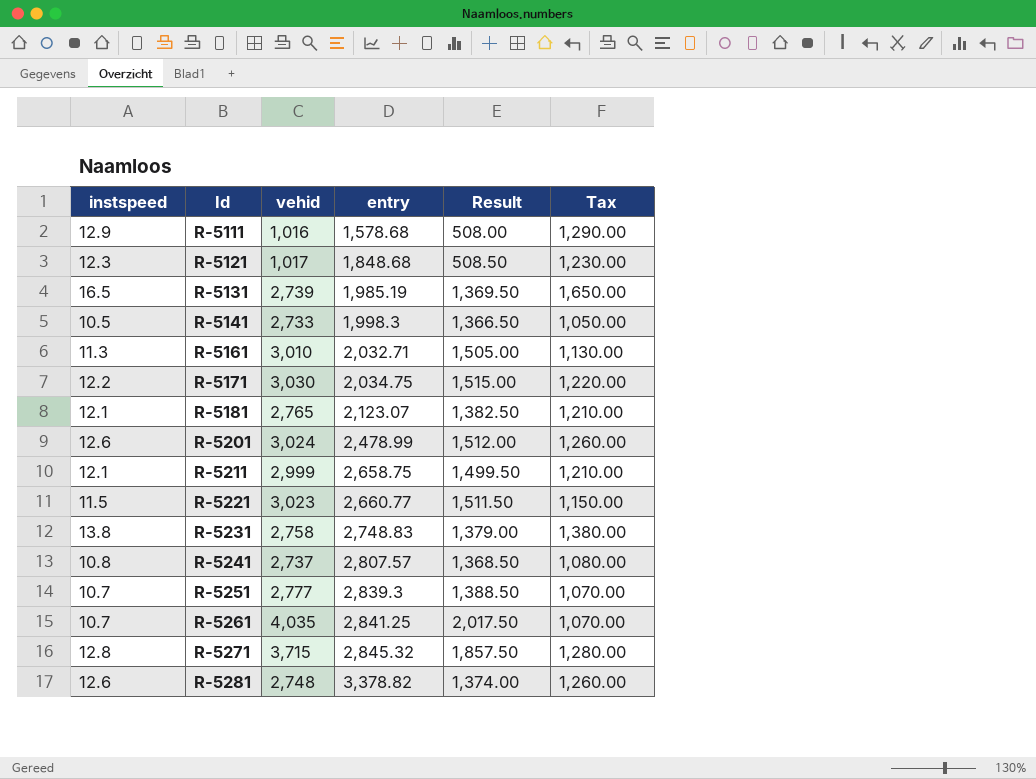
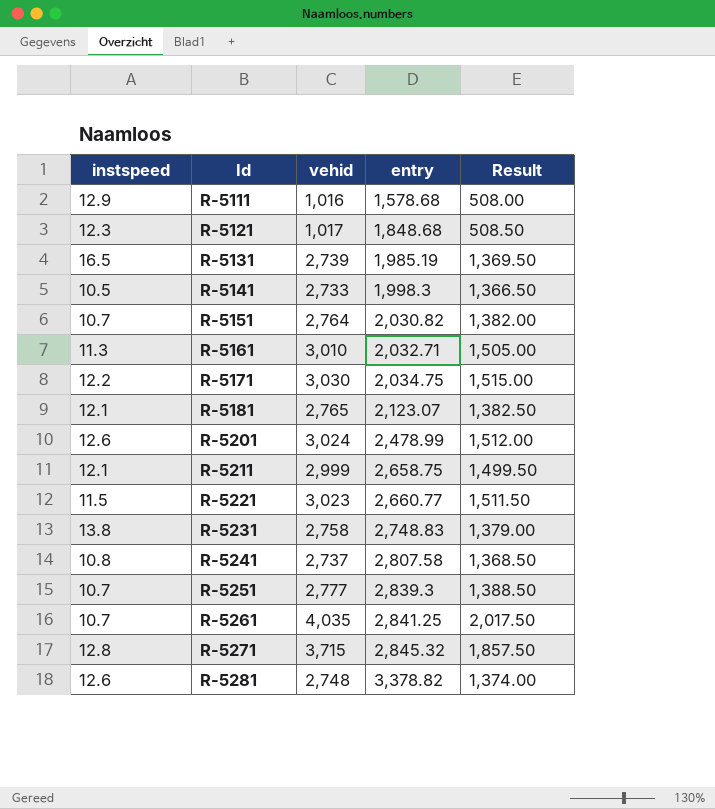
column Tax | formula: [instspeed] * 100 -> none
row R-5151: none -> 10.7 | 2,764 | 2,030.82 | 1,382.00
R-5241 | entry: 2,807.57 -> 2,807.58

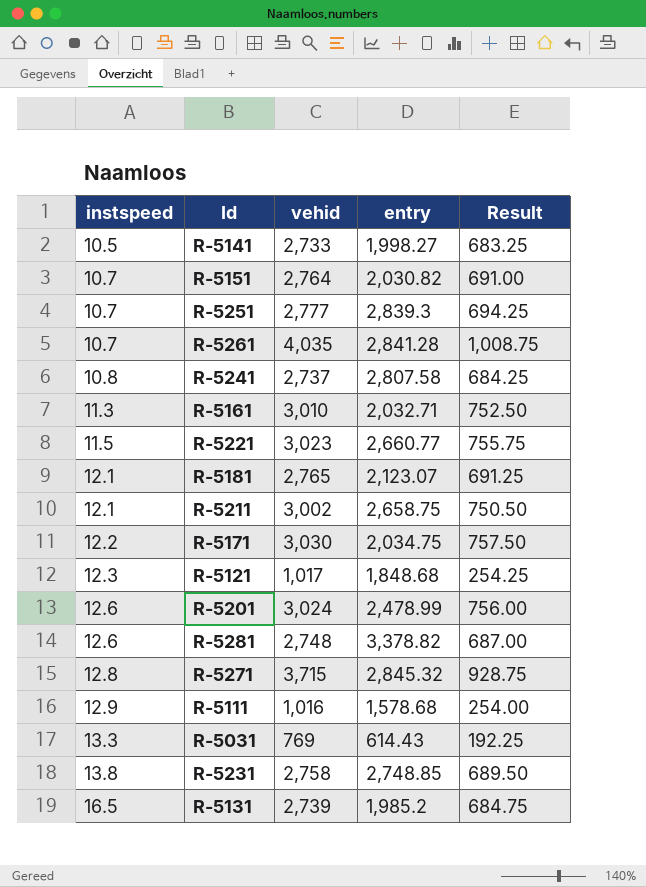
row order: Id ascending -> instspeed ascending
column Result | formula: [vehid] * 0.5 -> [vehid] * 0.25
R-5141 | entry: 1,998.3 -> 1,998.27
R-5261 | entry: 2,841.25 -> 2,841.28
R-5211 | vehid: 2,999 -> 3,002
row R-5031: none -> 13.3 | 769 | 614.43 | 192.25
R-5231 | entry: 2,748.83 -> 2,748.85
R-5131 | entry: 1,985.19 -> 1,985.2

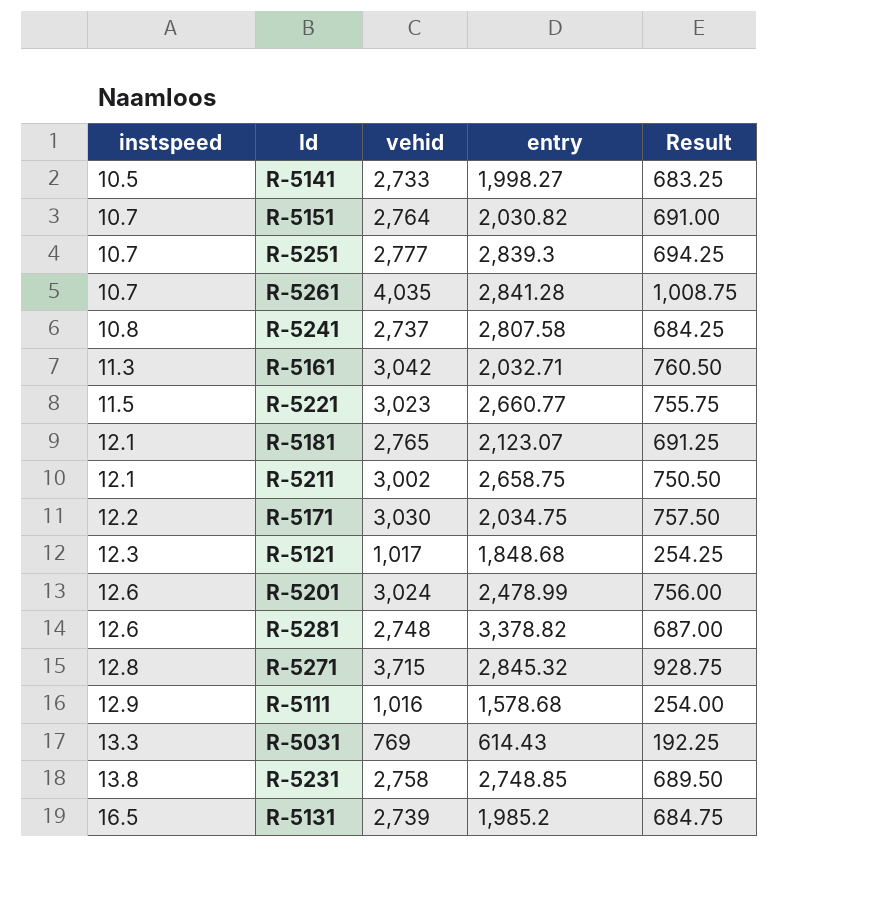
R-5161 | vehid: 3,010 -> 3,042
R-5161 | Result: 752.50 -> 760.50

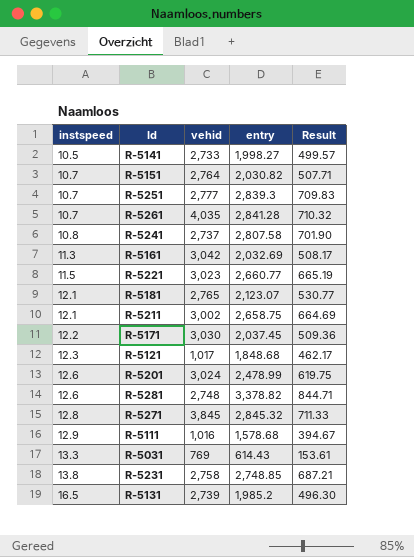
column Result | formula: [vehid] * 0.25 -> [entry] * 0.25
R-5161 | entry: 2,032.71 -> 2,032.69
R-5171 | entry: 2,034.75 -> 2,037.45
R-5271 | vehid: 3,715 -> 3,845

